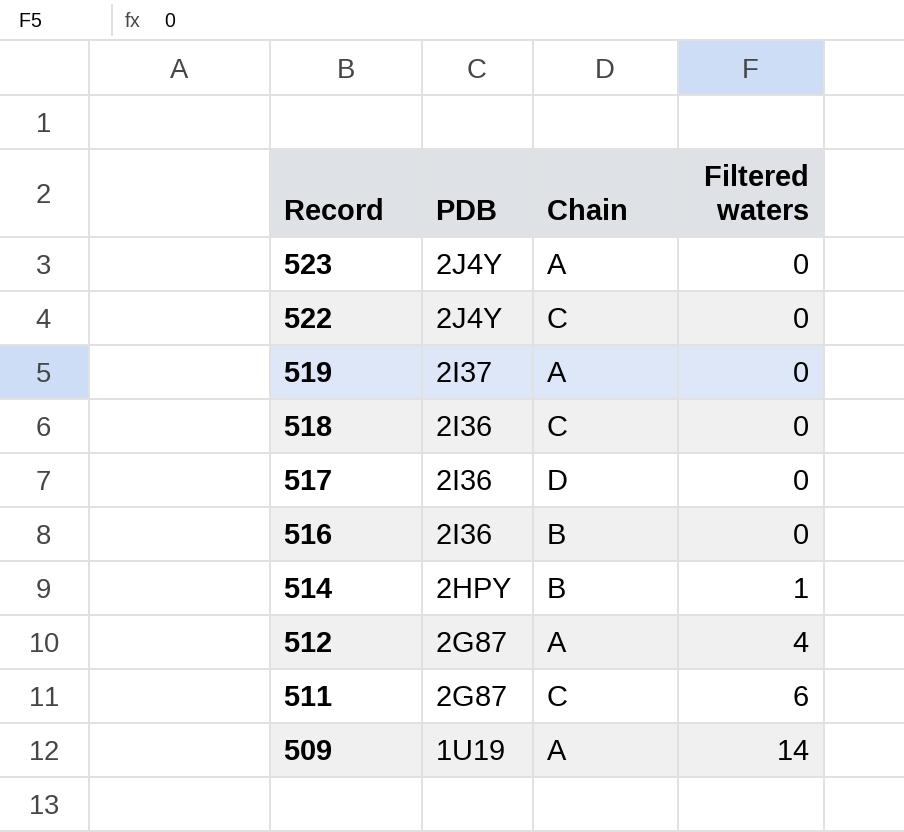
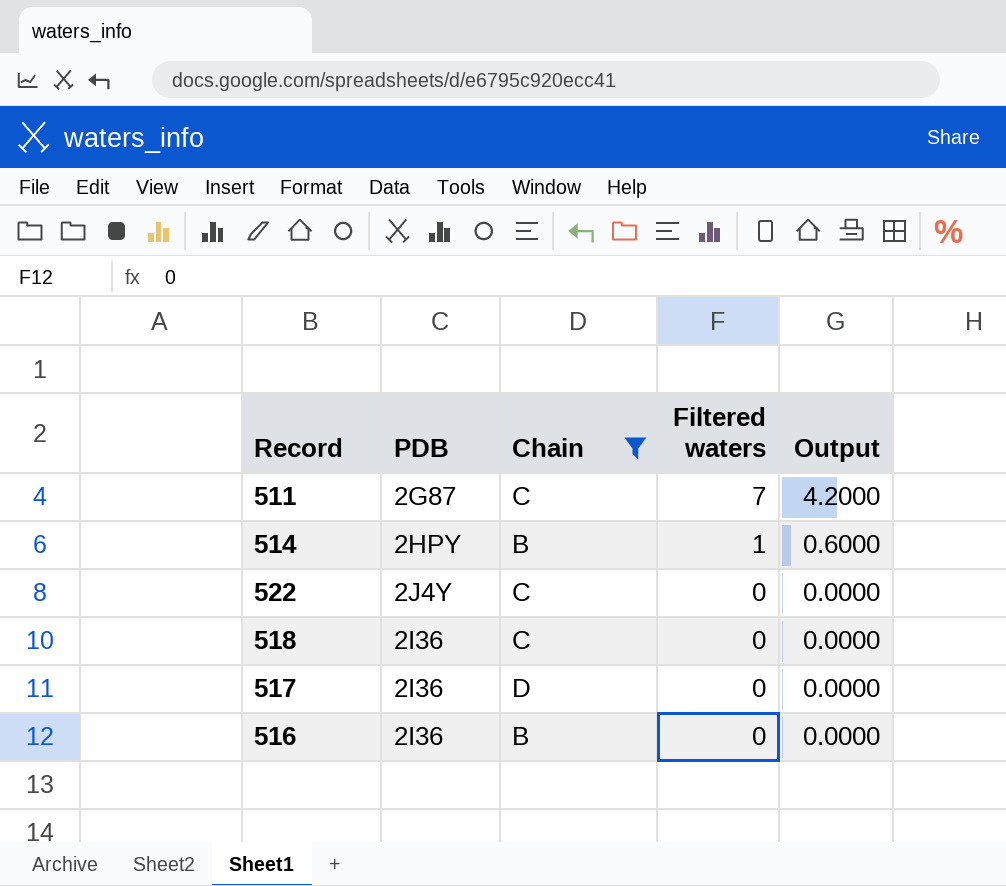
filter: none -> Chain != A
row order: Record descending -> Filtered waters descending
column Output | formula: none -> [Filtered waters] * 0.6
511 | Filtered waters: 6 -> 7

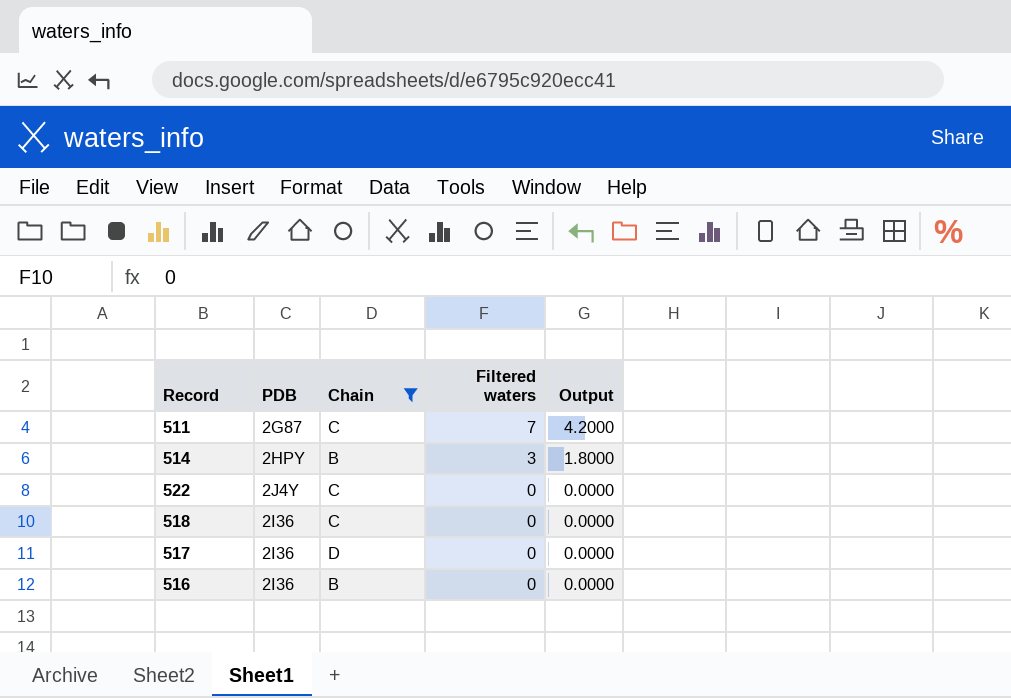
514 | Filtered waters: 1 -> 3
514 | Output: 0.6000 -> 1.8000

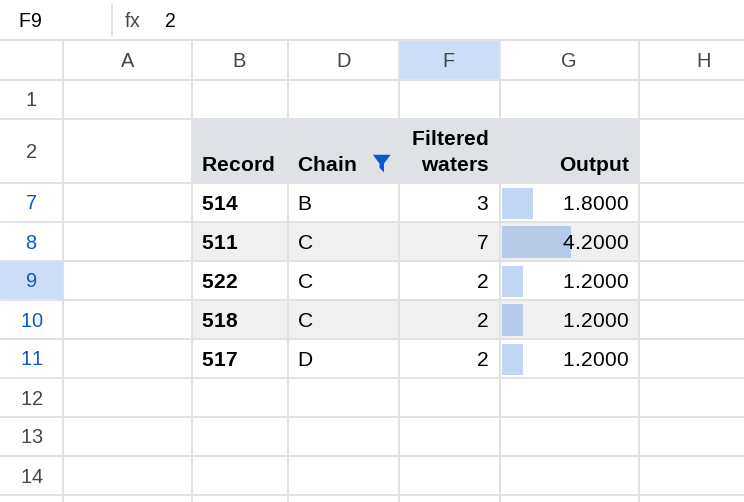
row order: Filtered waters descending -> Chain ascending
column PDB | position: 2 -> none
row 516: 2I36 | B | 0 | 0.0000 -> none
522 | Filtered waters: 0 -> 2
522 | Output: 0.0000 -> 1.2000
518 | Filtered waters: 0 -> 2
518 | Output: 0.0000 -> 1.2000
517 | Filtered waters: 0 -> 2
517 | Output: 0.0000 -> 1.2000

